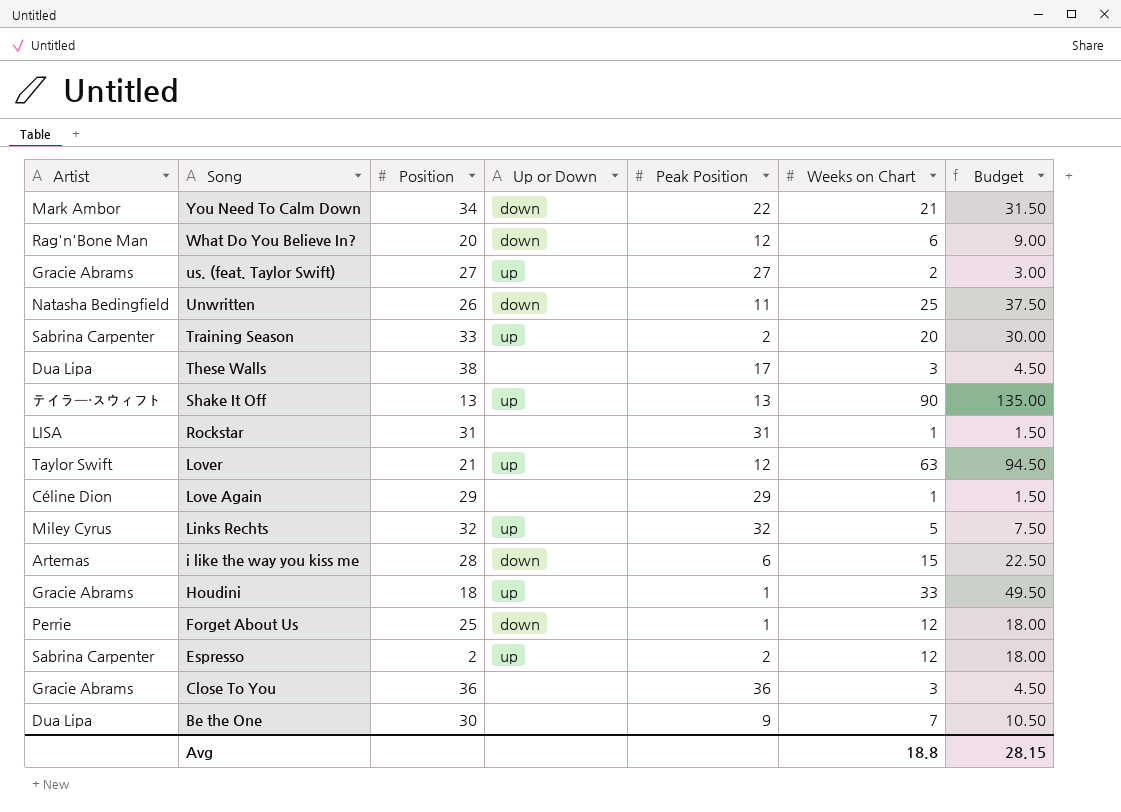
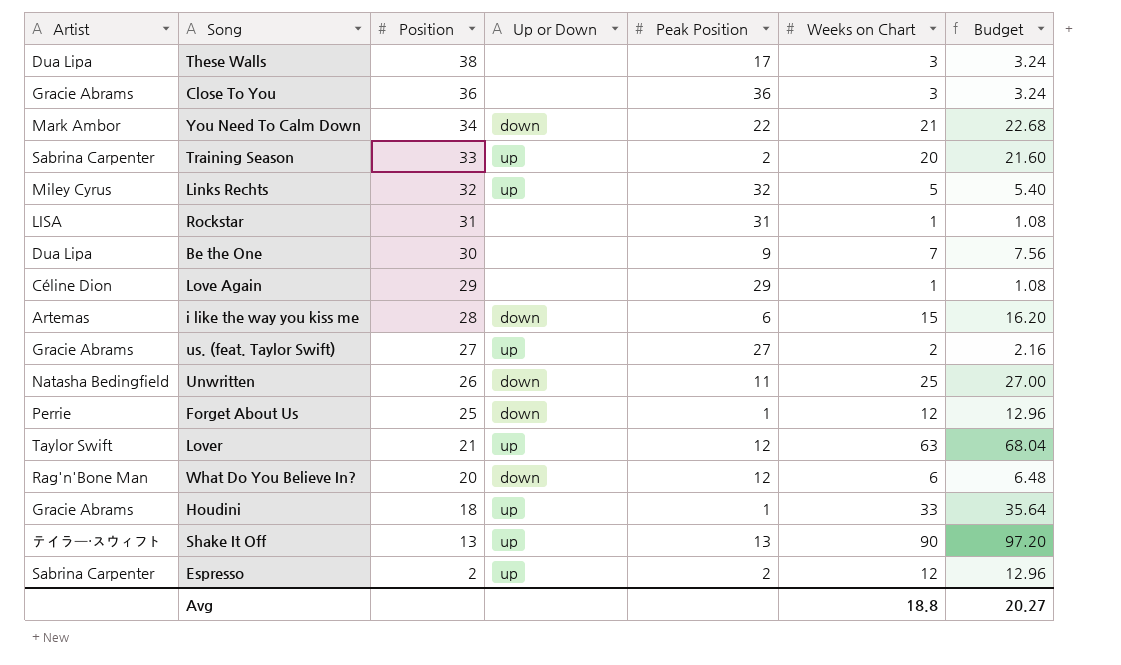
row order: Song descending -> Position descending
column Budget | formula: [Weeks on Chart] * 1.5 -> [Weeks on Chart] * 1.08
Avg | Budget: 28.15 -> 20.27

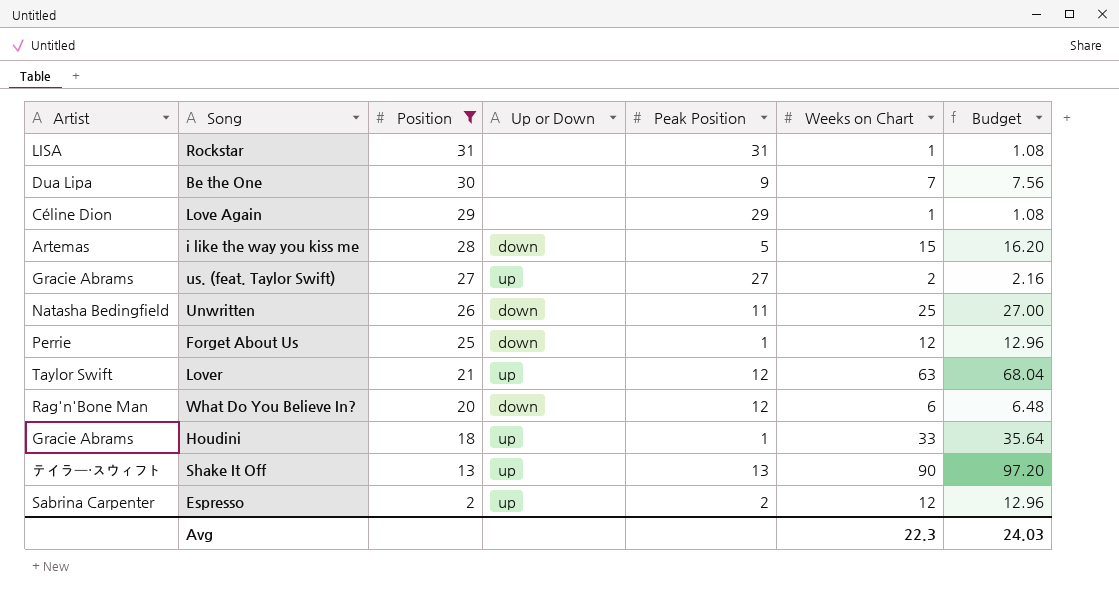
filter: none -> Position <= 31
i like the way you kiss me | Peak Position: 6 -> 5
Avg | Weeks on Chart: 18.8 -> 22.3
Avg | Budget: 20.27 -> 24.03

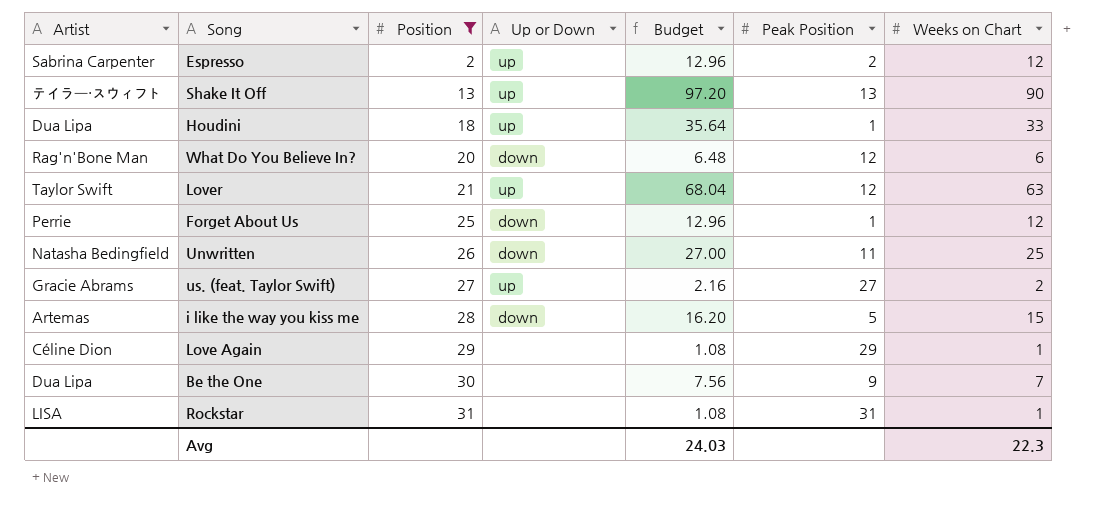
row order: Position descending -> Position ascending
column Budget | position: 7 -> 5
Houdini | Artist: Gracie Abrams -> Dua Lipa

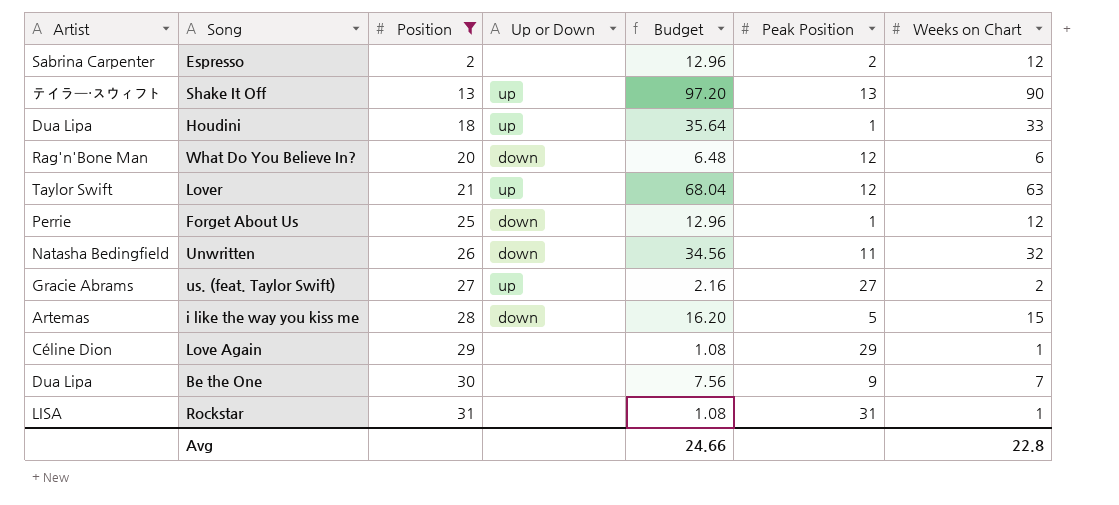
Espresso | Up or Down: up -> none
Unwritten | Budget: 27.00 -> 34.56
Unwritten | Weeks on Chart: 25 -> 32
Avg | Budget: 24.03 -> 24.66
Avg | Weeks on Chart: 22.3 -> 22.8

